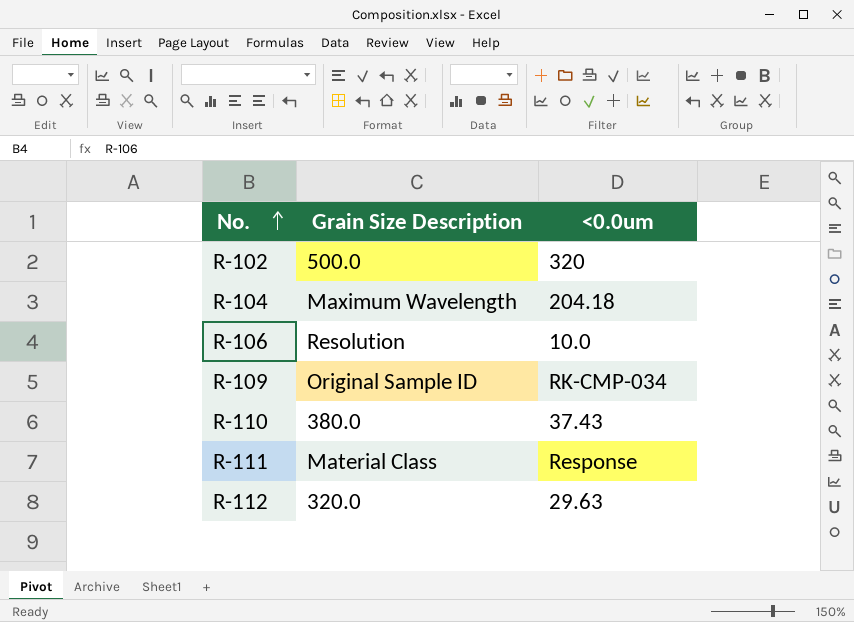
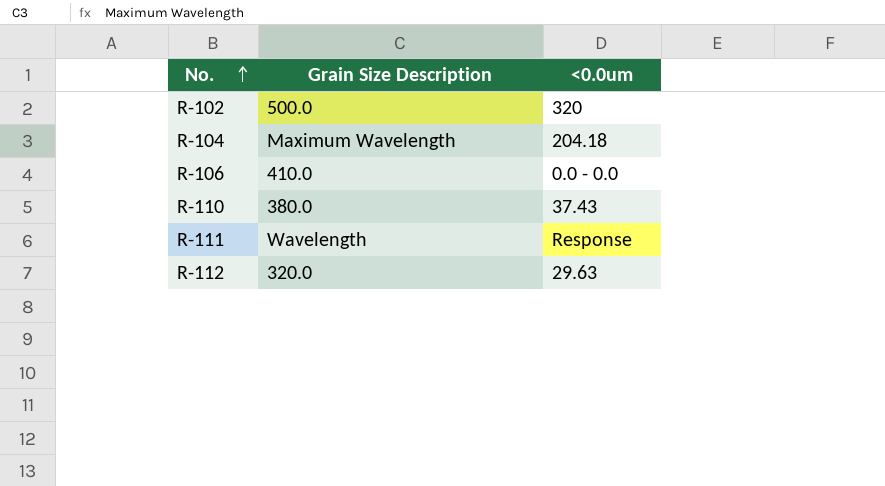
row R-109: Original Sample ID | RK-CMP-034 -> none
R-106 | Grain Size Description: Resolution -> 410.0
R-106 | <0.0um: 10.0 -> 0.0 - 0.0
R-111 | Grain Size Description: Material Class -> Wavelength

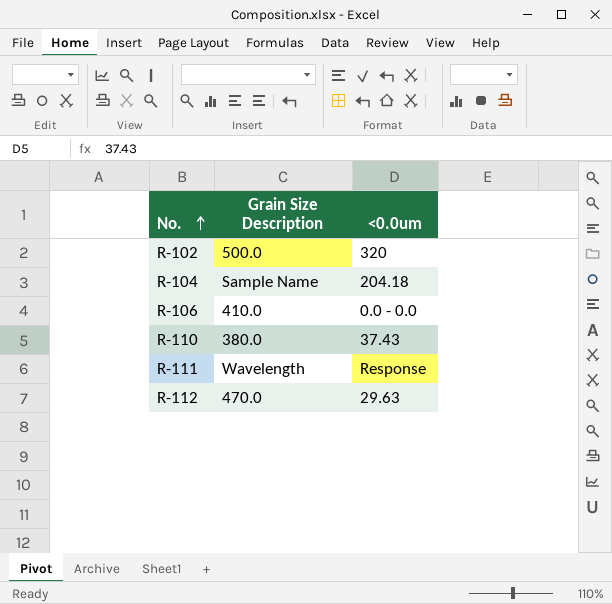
R-104 | Grain Size Description: Maximum Wavelength -> Sample Name
R-112 | Grain Size Description: 320.0 -> 470.0

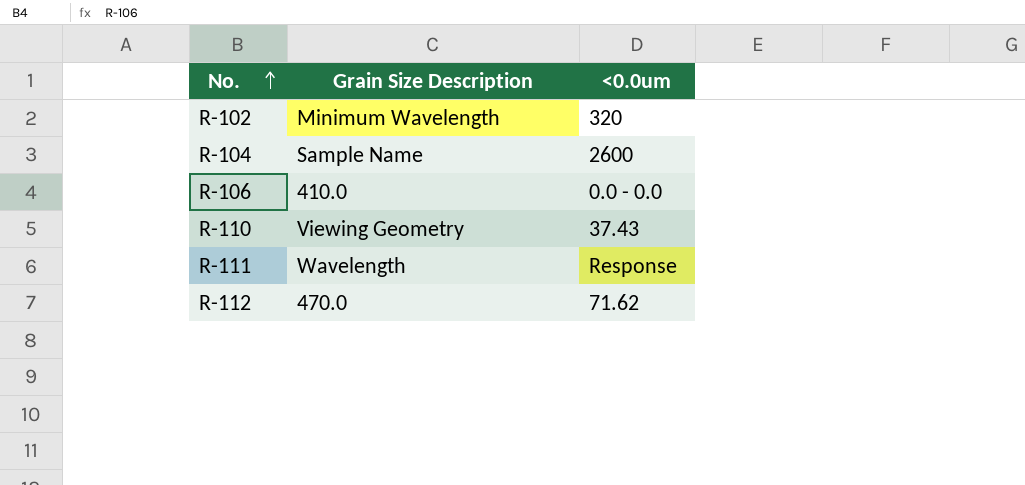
R-102 | Grain Size Description: 500.0 -> Minimum Wavelength
R-104 | <0.0um: 204.18 -> 2600
R-110 | Grain Size Description: 380.0 -> Viewing Geometry
R-112 | <0.0um: 29.63 -> 71.62

